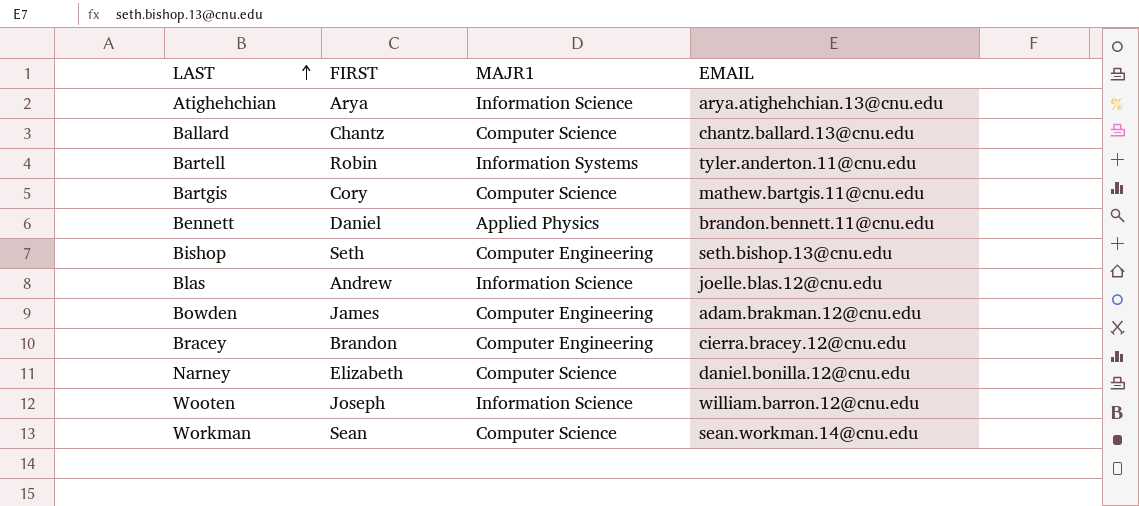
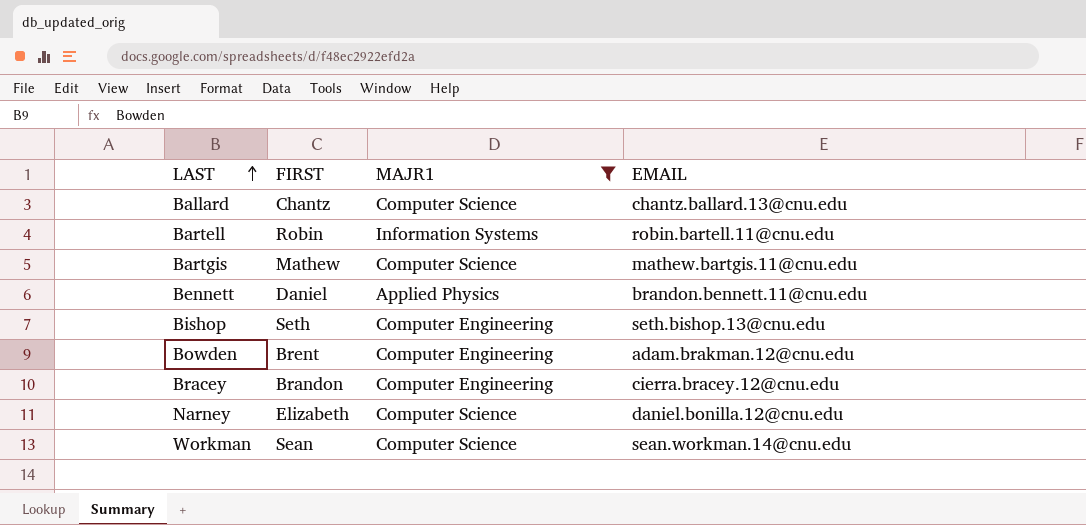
filter: none -> MAJR1 != Information Science
Bartell | EMAIL: tyler.anderton.11@cnu.edu -> robin.bartell.11@cnu.edu
Bartgis | FIRST: Cory -> Mathew
Bowden | FIRST: James -> Brent

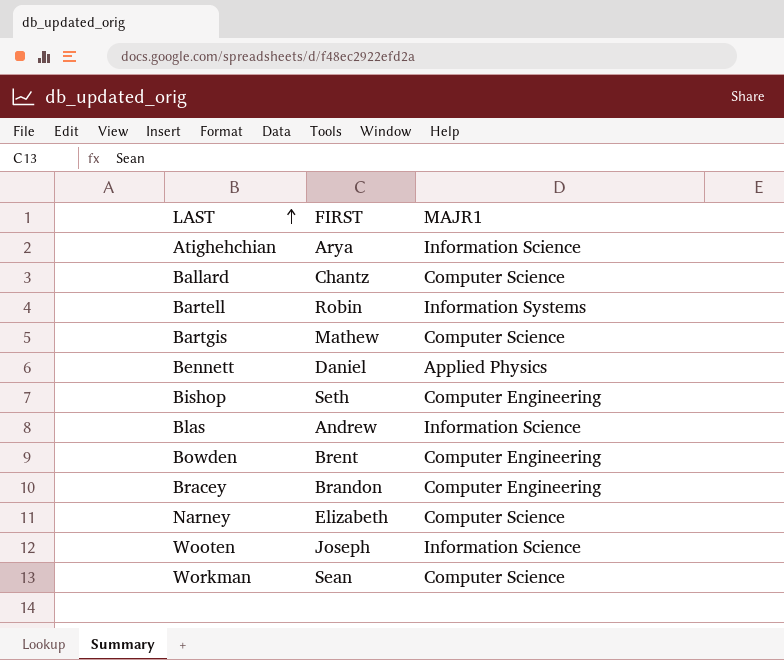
filter: MAJR1 != Information Science -> none
column EMAIL | position: 4 -> none

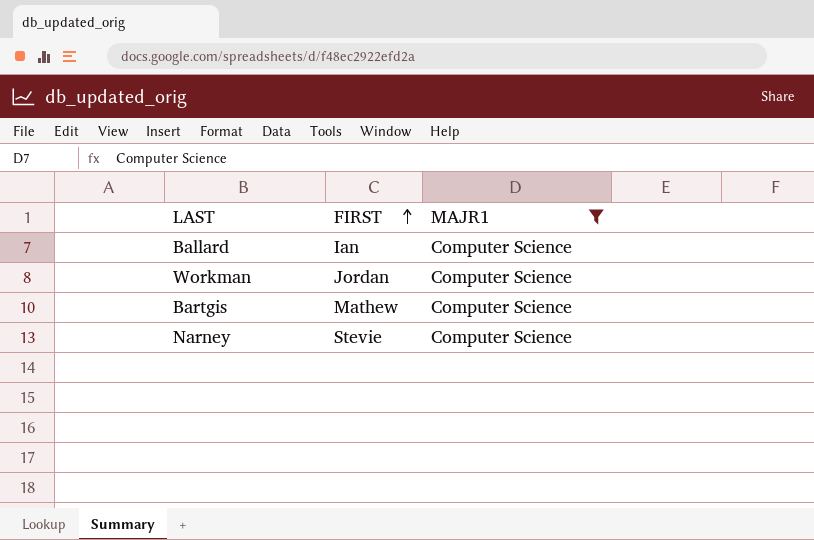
filter: none -> MAJR1 = Computer Science
row order: LAST ascending -> FIRST ascending
Ballard | FIRST: Chantz -> Ian
Workman | FIRST: Sean -> Jordan
Narney | FIRST: Elizabeth -> Stevie

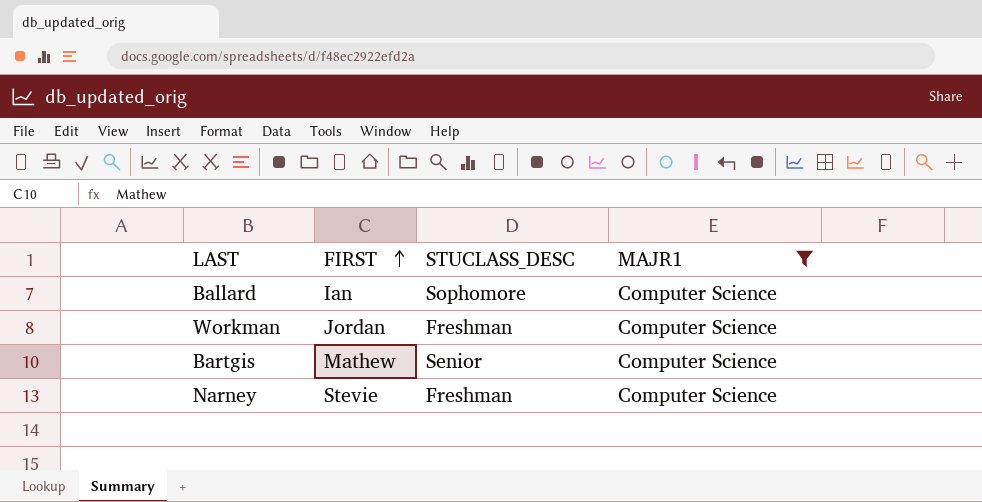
column STUCLASS_DESC | position: none -> 3

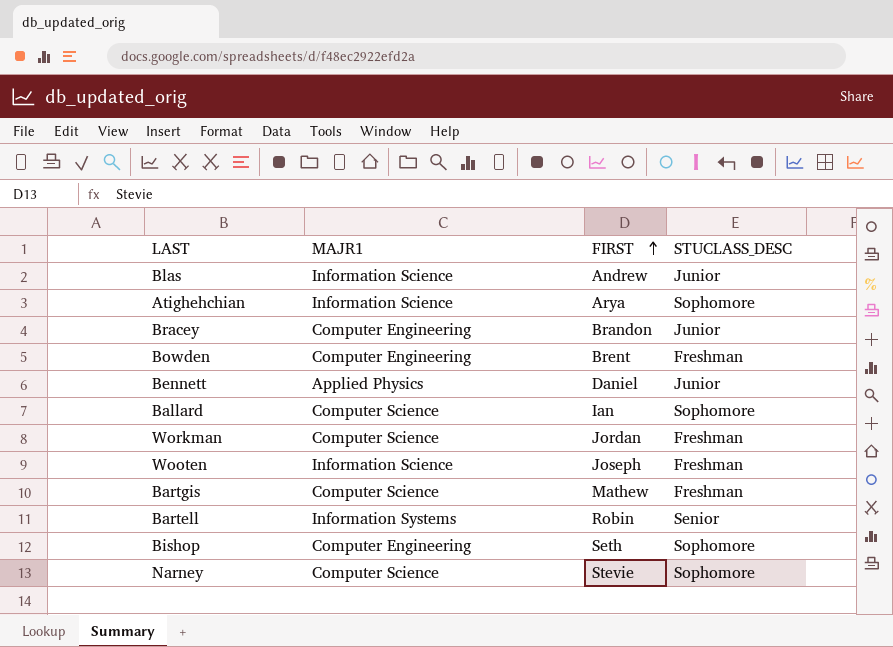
filter: MAJR1 = Computer Science -> none
column MAJR1 | position: 4 -> 2
Bartgis | STUCLASS_DESC: Senior -> Freshman
Narney | STUCLASS_DESC: Freshman -> Sophomore

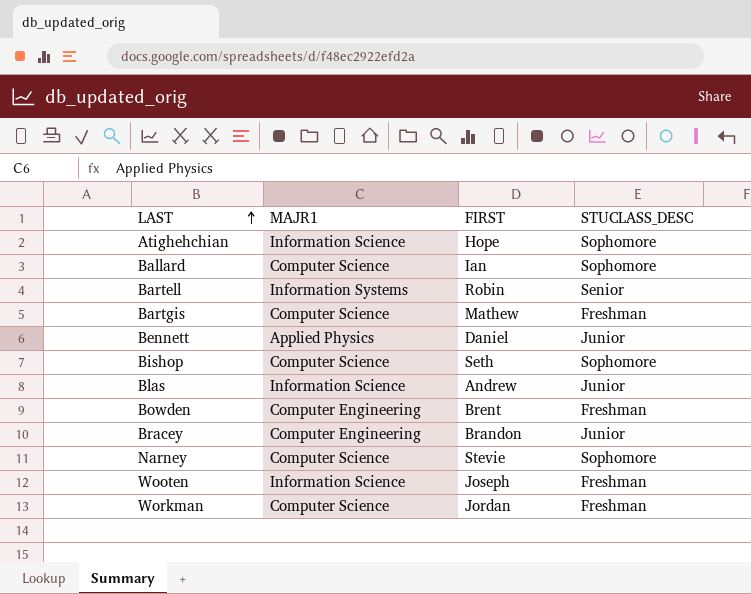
row order: FIRST ascending -> LAST ascending
Atighehchian | FIRST: Arya -> Hope
Bishop | MAJR1: Computer Engineering -> Computer Science

